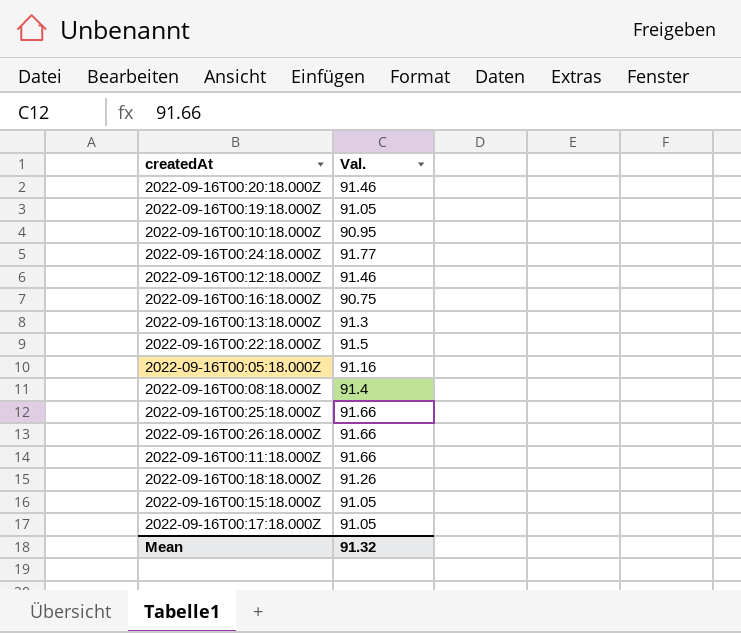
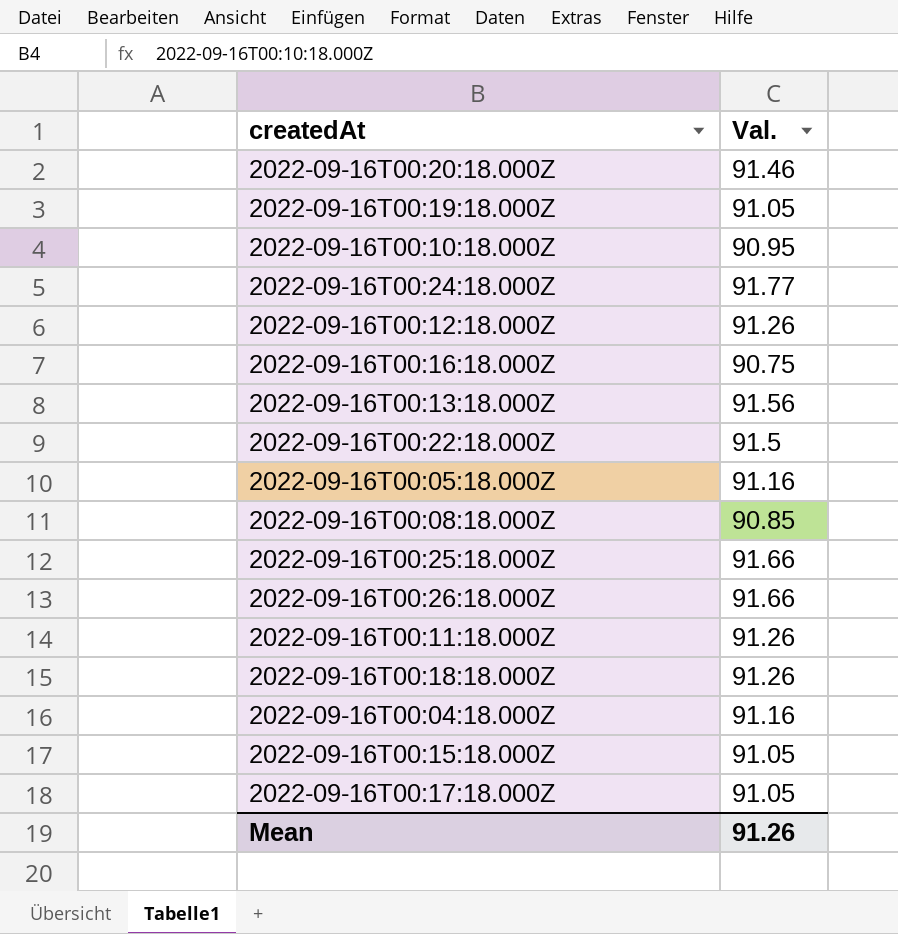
2022-09-16T00:12:18.000Z | Val.: 91.46 -> 91.26
2022-09-16T00:13:18.000Z | Val.: 91.3 -> 91.56
2022-09-16T00:08:18.000Z | Val.: 91.4 -> 90.85
2022-09-16T00:11:18.000Z | Val.: 91.66 -> 91.26
row 2022-09-16T00:04:18.000Z: none -> 91.16
Mean | Val.: 91.32 -> 91.26

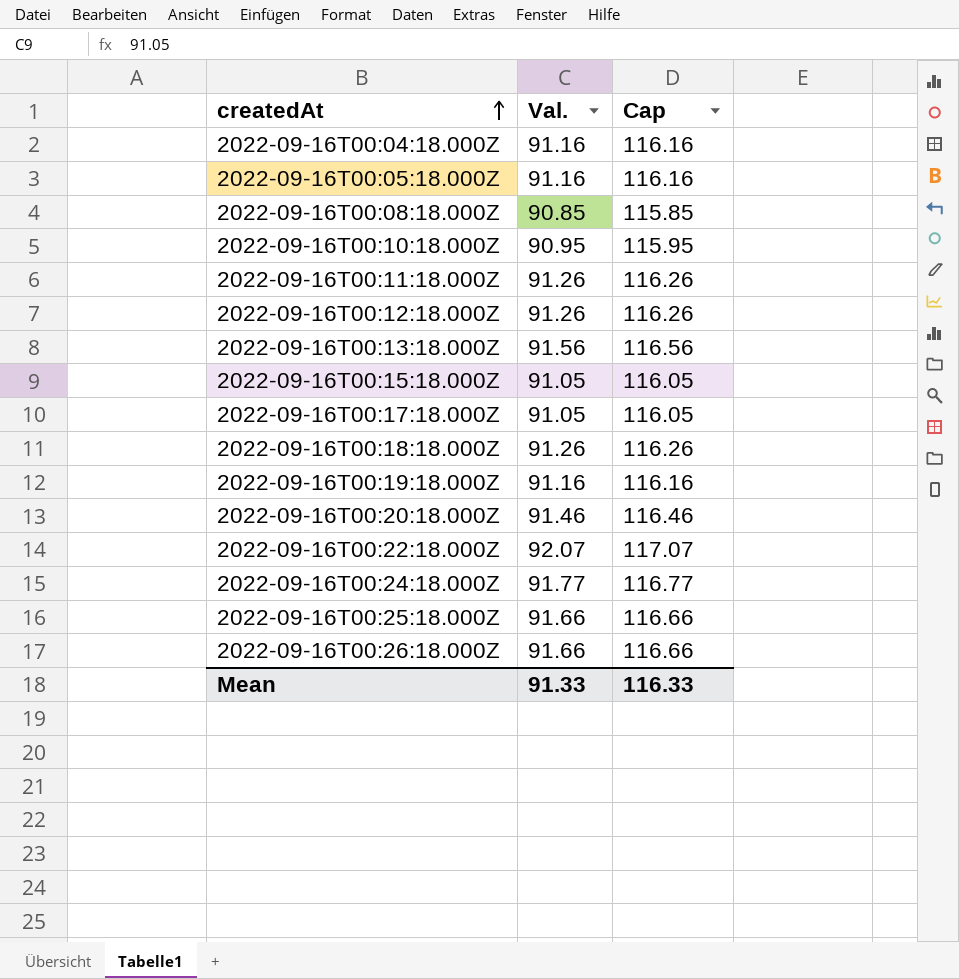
row order: none -> createdAt ascending
column Cap | formula: none -> [Val.] + 25
row 2022-09-16T00:16:18.000Z: 90.75 -> none
2022-09-16T00:19:18.000Z | Val.: 91.05 -> 91.16
2022-09-16T00:22:18.000Z | Val.: 91.5 -> 92.07
Mean | Val.: 91.26 -> 91.33

